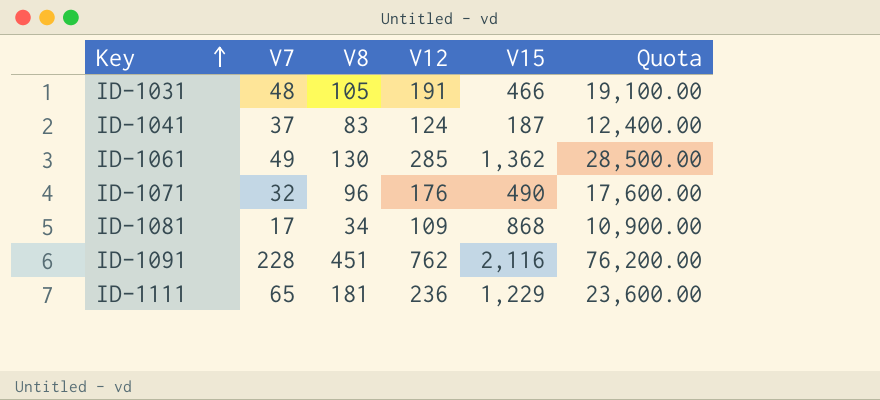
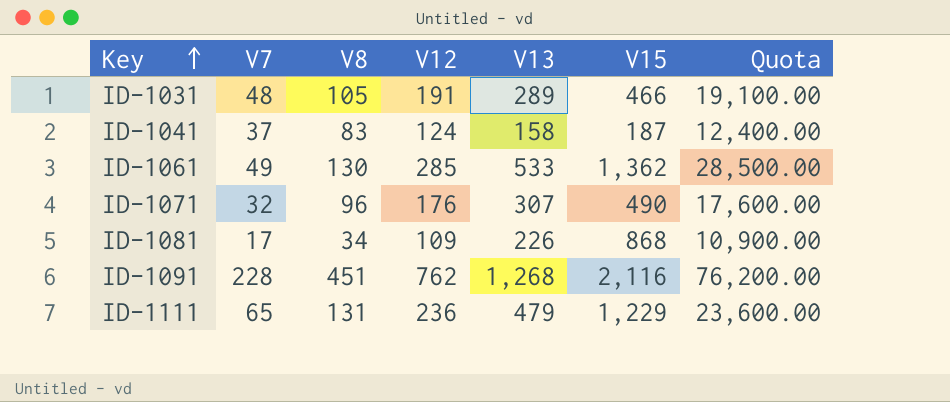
column V13 | position: none -> 5
ID-1111 | V8: 181 -> 131

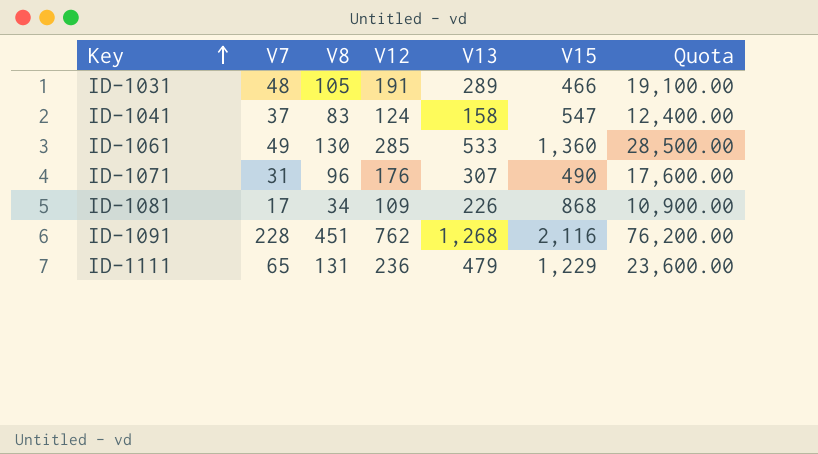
ID-1041 | V15: 187 -> 547
ID-1061 | V15: 1,362 -> 1,360
ID-1071 | V7: 32 -> 31

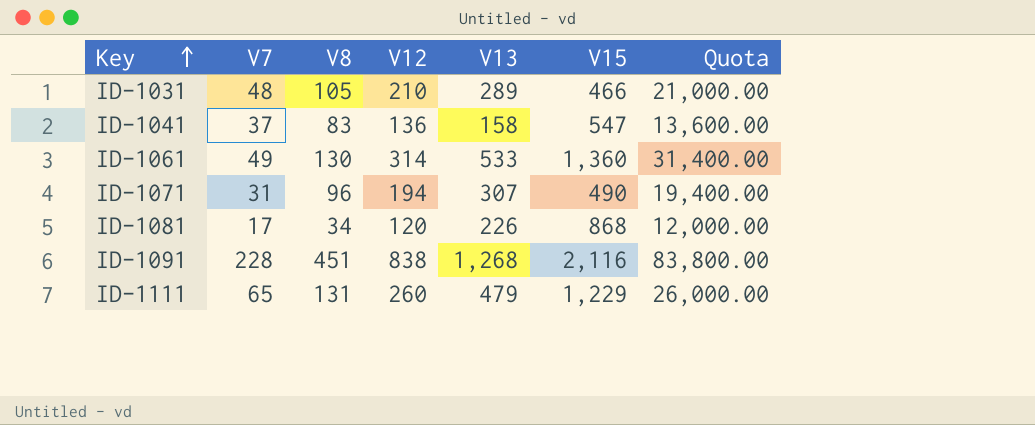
ID-1031 | V12: 191 -> 210
ID-1031 | Quota: 19,100.00 -> 21,000.00
ID-1041 | V12: 124 -> 136
ID-1041 | Quota: 12,400.00 -> 13,600.00
ID-1061 | V12: 285 -> 314
ID-1061 | Quota: 28,500.00 -> 31,400.00
ID-1071 | V12: 176 -> 194
ID-1071 | Quota: 17,600.00 -> 19,400.00
ID-1081 | V12: 109 -> 120
ID-1081 | Quota: 10,900.00 -> 12,000.00
ID-1091 | V12: 762 -> 838
ID-1091 | Quota: 76,200.00 -> 83,800.00
ID-1111 | V12: 236 -> 260
ID-1111 | Quota: 23,600.00 -> 26,000.00

